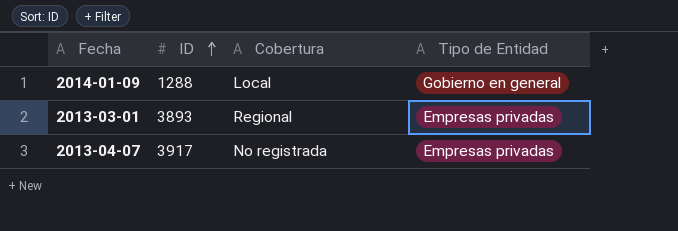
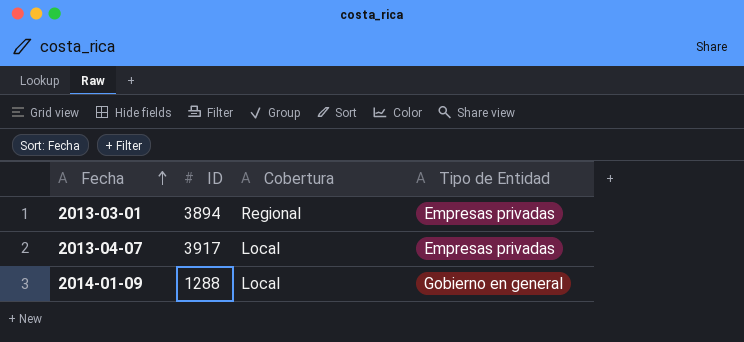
row order: ID ascending -> Fecha ascending
2013-03-01 | ID: 3893 -> 3894
2013-04-07 | Cobertura: No registrada -> Local

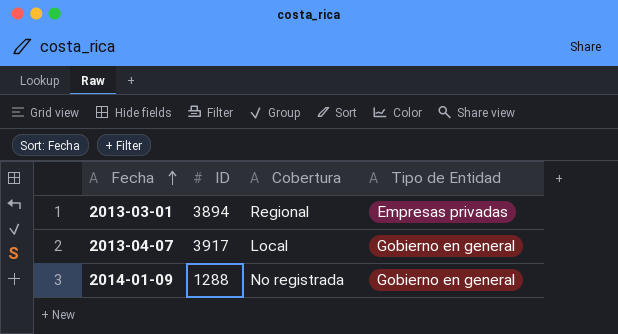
2013-04-07 | Tipo de Entidad: Empresas privadas -> Gobierno en general
2014-01-09 | Cobertura: Local -> No registrada

